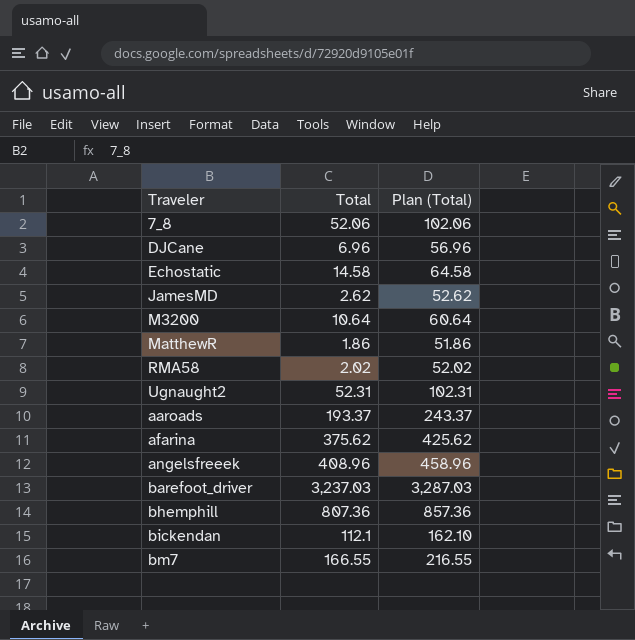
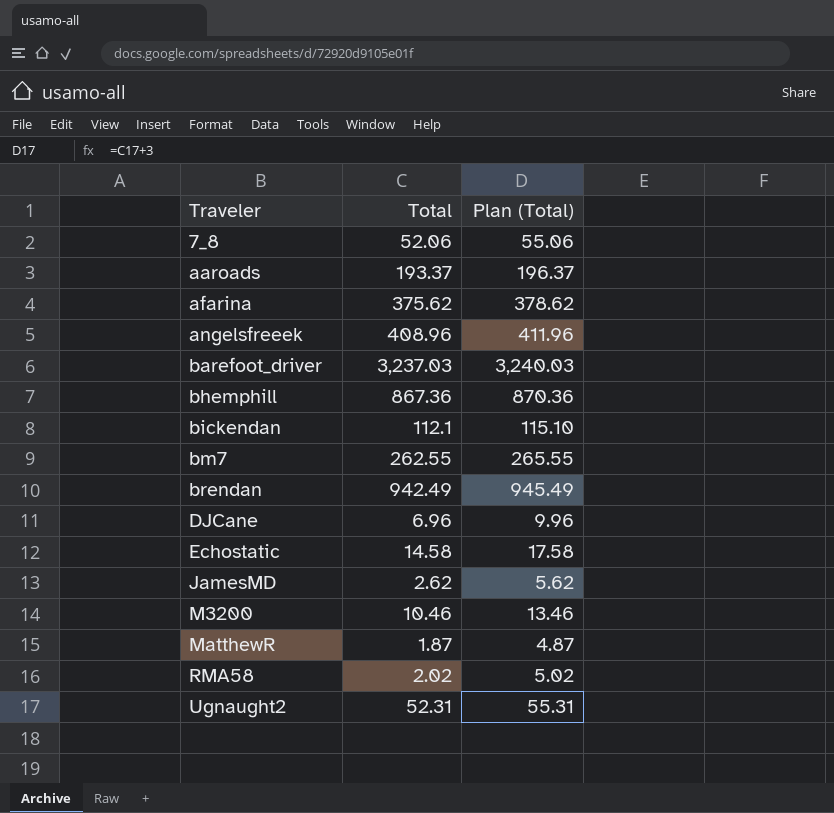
row order: none -> Traveler ascending
column Plan (Total) | formula: [Total] + 50 -> [Total] + 3
bhemphill | Total: 807.36 -> 867.36
bm7 | Total: 166.55 -> 262.55
row brendan: none -> 942.49 | 945.49
M3200 | Total: 10.64 -> 10.46
MatthewR | Total: 1.86 -> 1.87

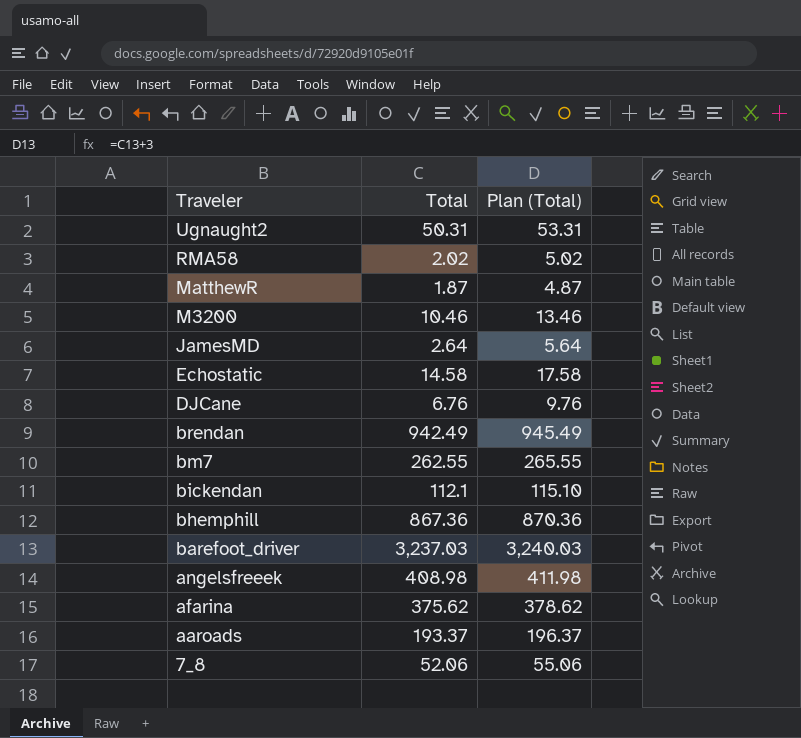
row order: Traveler ascending -> Traveler descending
Ugnaught2 | Total: 52.31 -> 50.31
Ugnaught2 | Plan (Total): 55.31 -> 53.31
JamesMD | Total: 2.62 -> 2.64
JamesMD | Plan (Total): 5.62 -> 5.64
DJCane | Total: 6.96 -> 6.76
DJCane | Plan (Total): 9.96 -> 9.76
angelsfreeek | Total: 408.96 -> 408.98
angelsfreeek | Plan (Total): 411.96 -> 411.98

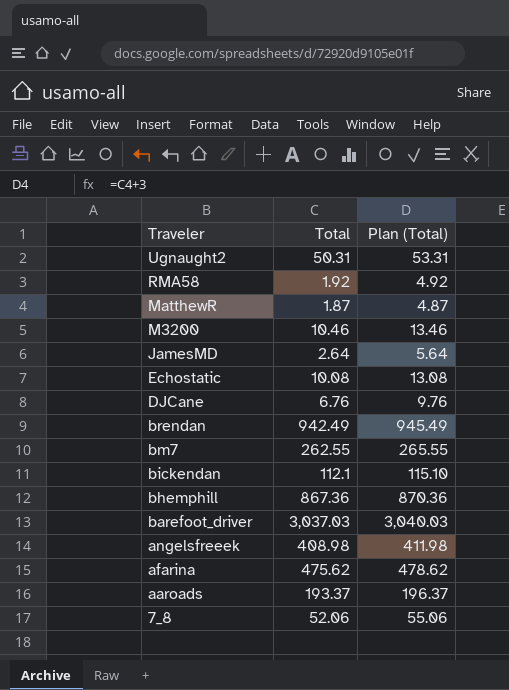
RMA58 | Total: 2.02 -> 1.92
RMA58 | Plan (Total): 5.02 -> 4.92
Echostatic | Total: 14.58 -> 10.08
Echostatic | Plan (Total): 17.58 -> 13.08
barefoot_driver | Total: 3,237.03 -> 3,037.03
barefoot_driver | Plan (Total): 3,240.03 -> 3,040.03
afarina | Total: 375.62 -> 475.62
afarina | Plan (Total): 378.62 -> 478.62

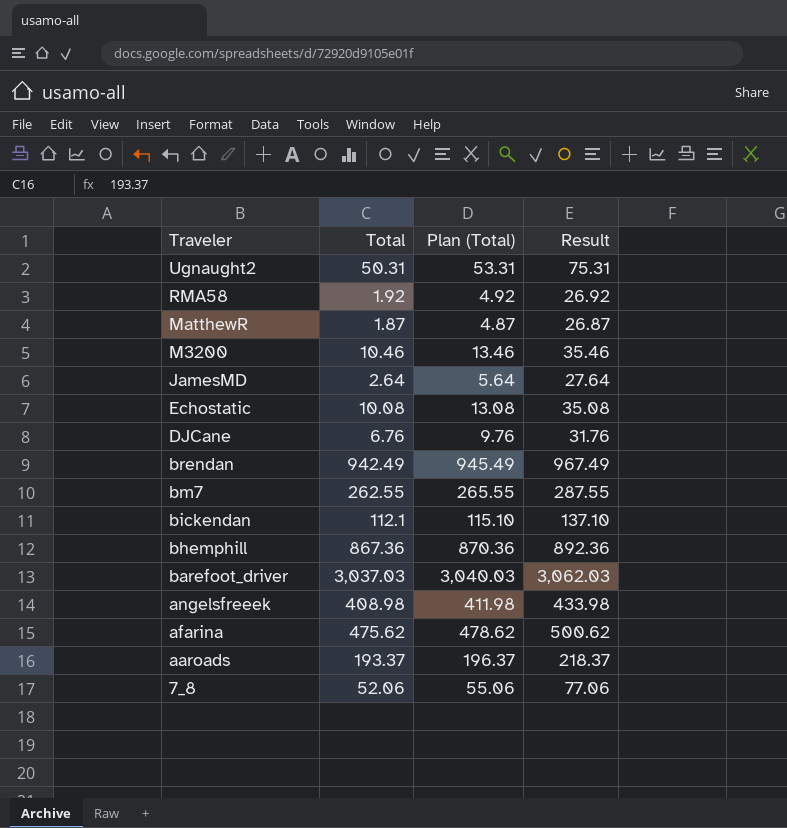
column Result | formula: none -> [Total] + 25

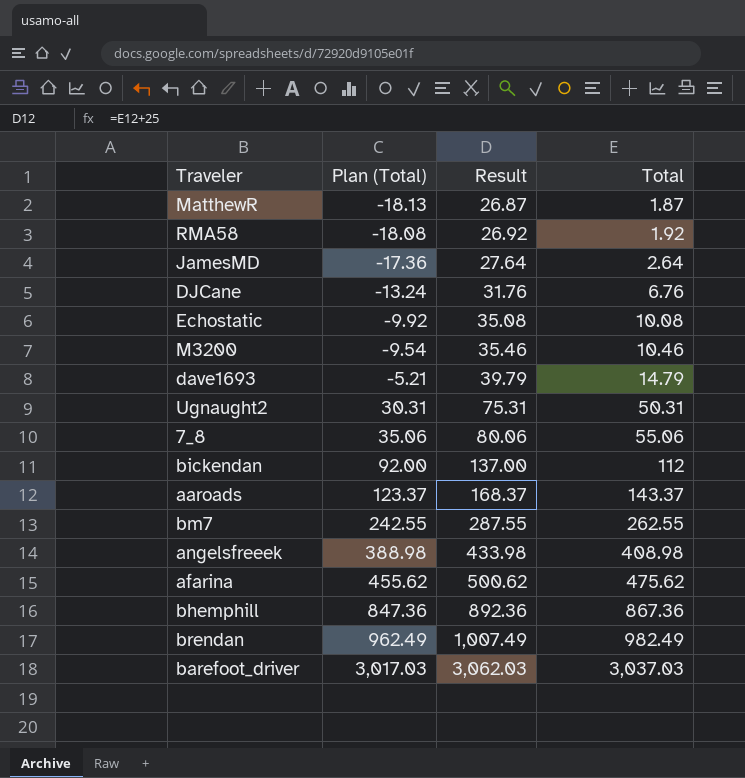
row order: Traveler descending -> Plan (Total) ascending
column Plan (Total) | formula: [Total] + 3 -> [Total] - 20
column Total | position: 2 -> 4
row dave1693: none -> -5.21 | 39.79 | 14.79
7_8 | Result: 77.06 -> 80.06
7_8 | Total: 52.06 -> 55.06
bickendan | Result: 137.10 -> 137.00
bickendan | Total: 112.1 -> 112
aaroads | Result: 218.37 -> 168.37
aaroads | Total: 193.37 -> 143.37
brendan | Result: 967.49 -> 1,007.49
brendan | Total: 942.49 -> 982.49

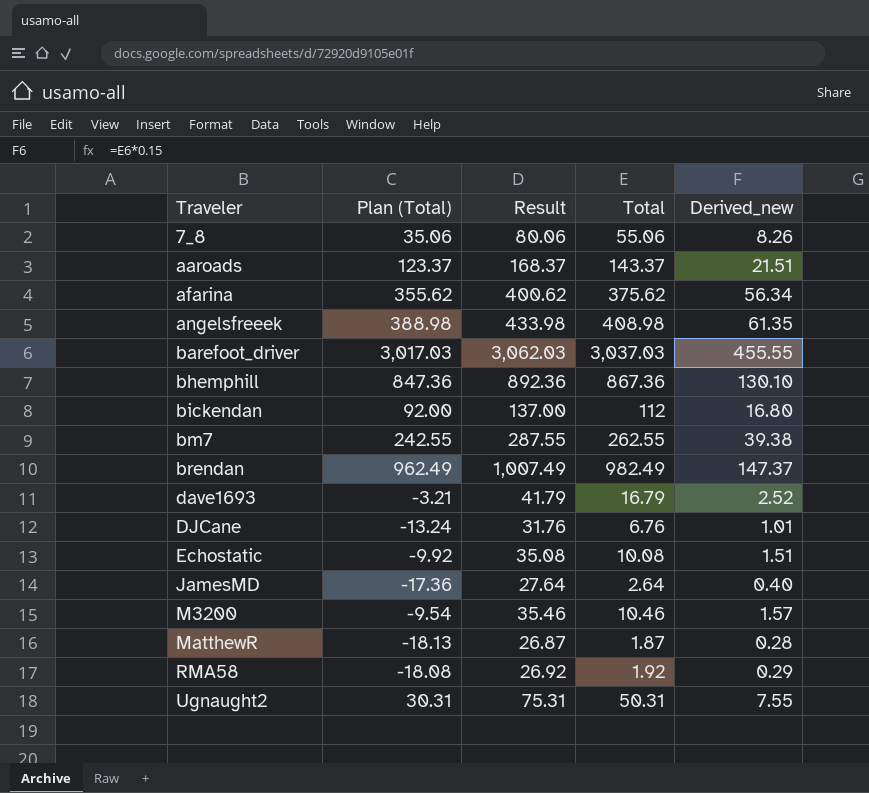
row order: Plan (Total) ascending -> Traveler ascending
column Derived_new | formula: none -> [Total] * 0.15
afarina | Plan (Total): 455.62 -> 355.62
afarina | Result: 500.62 -> 400.62
afarina | Total: 475.62 -> 375.62
dave1693 | Plan (Total): -5.21 -> -3.21
dave1693 | Result: 39.79 -> 41.79
dave1693 | Total: 14.79 -> 16.79

